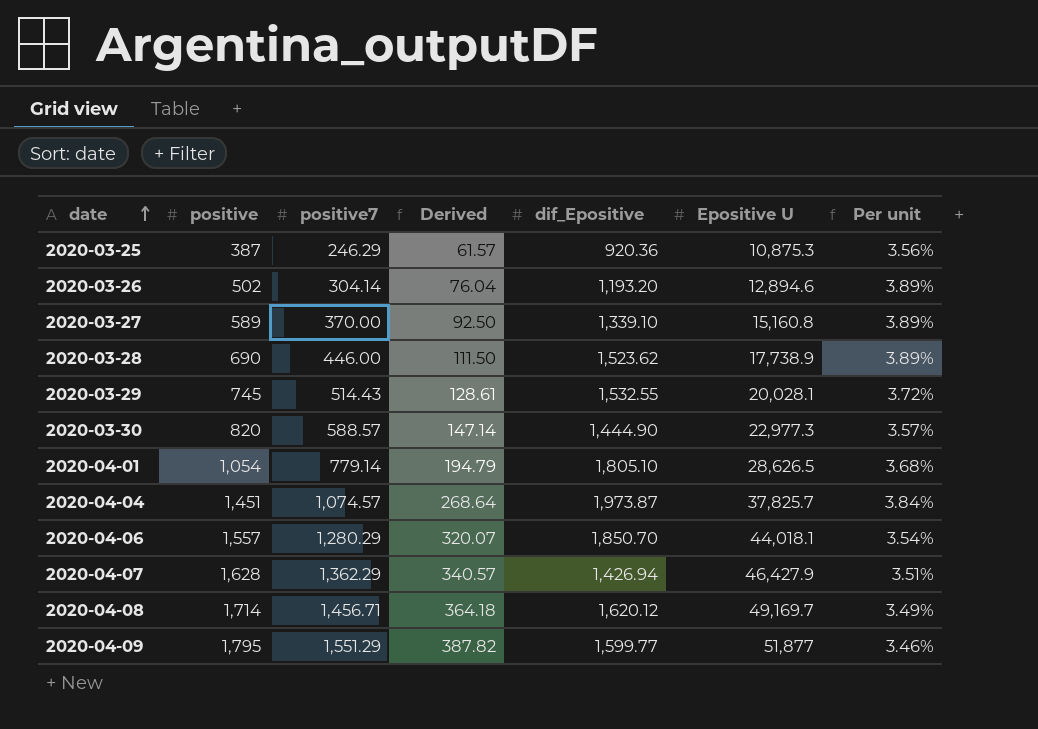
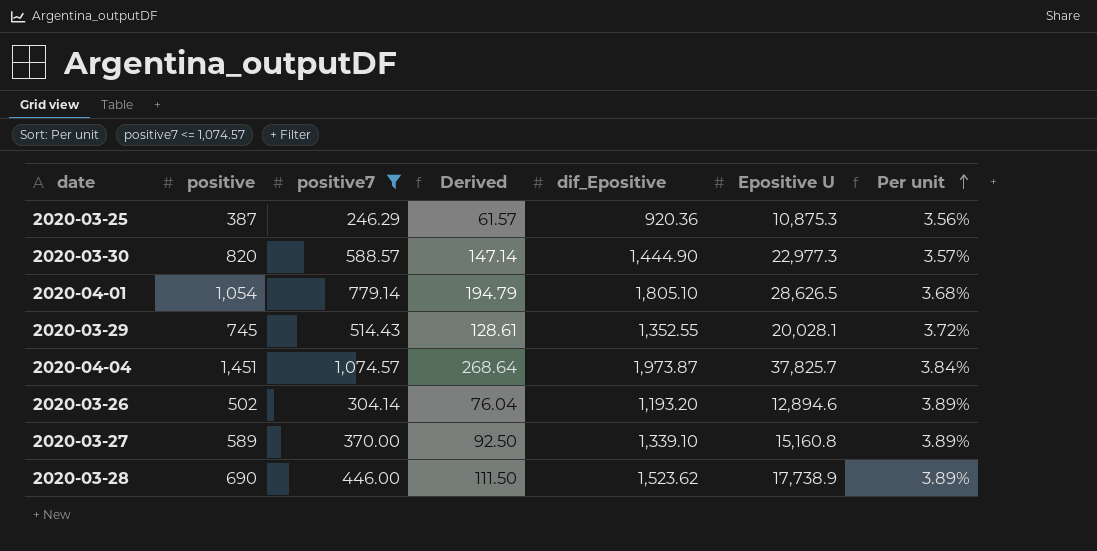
filter: none -> positive7 <= 1,074.57
row order: date ascending -> Per unit ascending
2020-03-29 | dif_Epositive: 1,532.55 -> 1,352.55

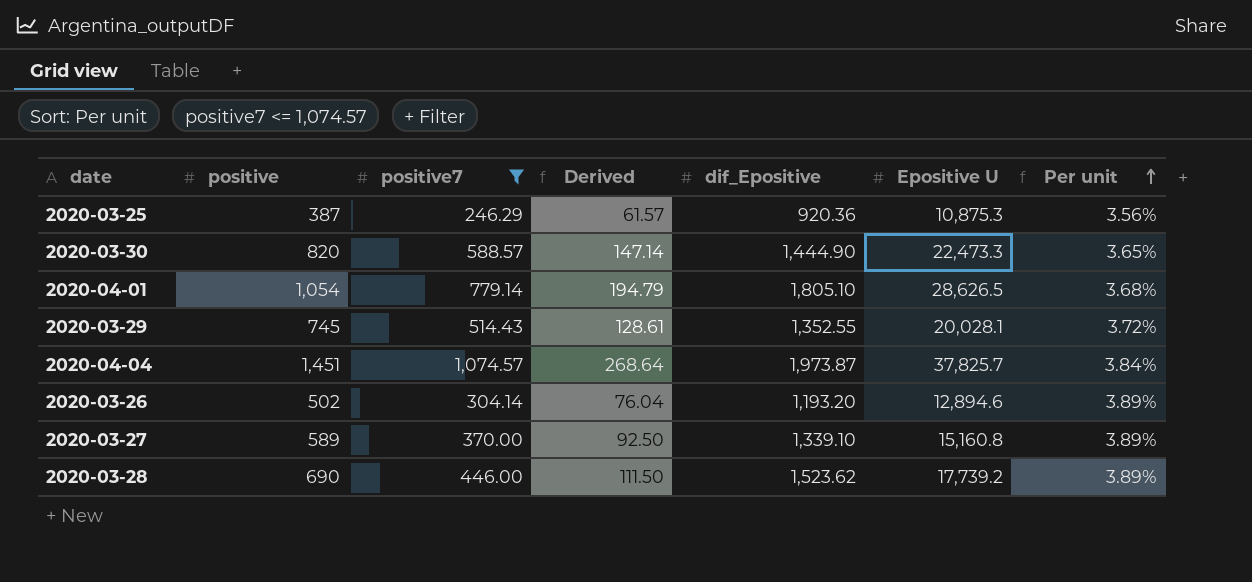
2020-03-30 | Epositive U: 22,977.3 -> 22,473.3
2020-03-30 | Per unit: 3.57% -> 3.65%
2020-03-28 | Epositive U: 17,738.9 -> 17,739.2

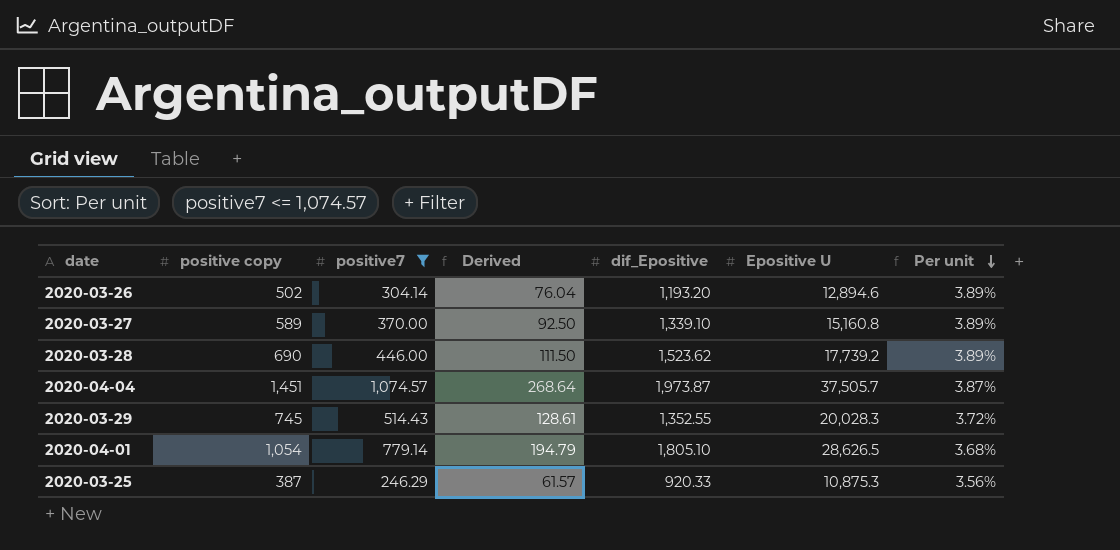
row order: Per unit ascending -> Per unit descending
column name: positive -> positive copy
row 2020-03-30: 820 | 588.57 | 147.14 | 1,444.90 | 22,473.3 | 3.65% -> none
2020-04-04 | Epositive U: 37,825.7 -> 37,505.7
2020-04-04 | Per unit: 3.84% -> 3.87%
2020-03-29 | Epositive U: 20,028.1 -> 20,028.3
2020-03-25 | dif_Epositive: 920.36 -> 920.33

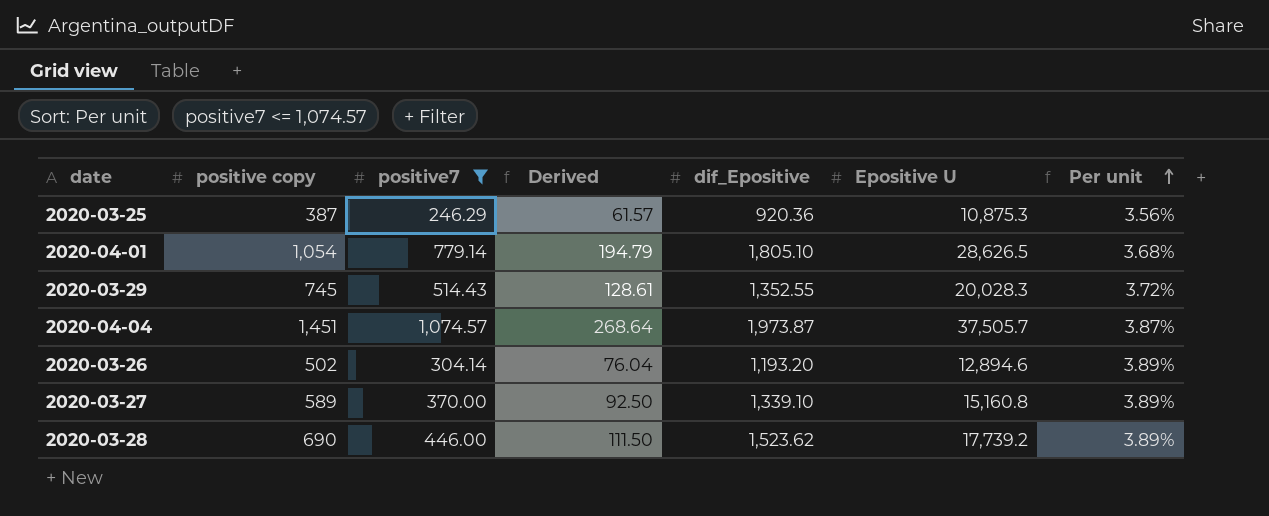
row order: Per unit descending -> Per unit ascending
2020-03-25 | dif_Epositive: 920.33 -> 920.36

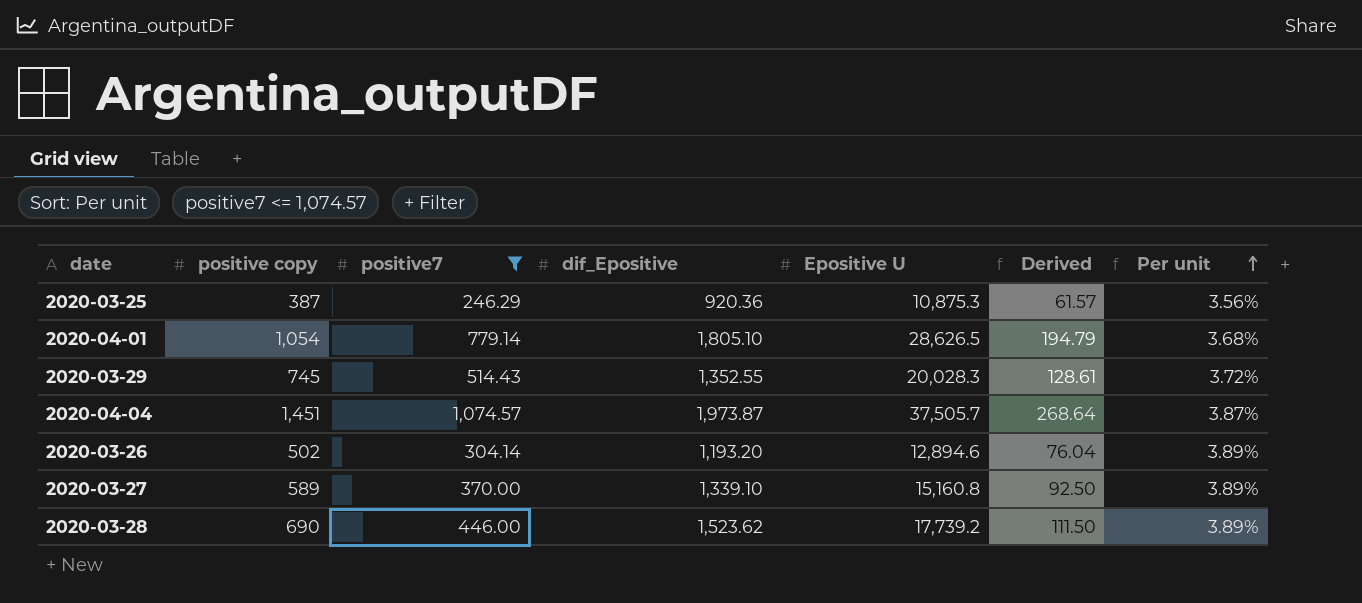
column Derived | position: 4 -> 6

